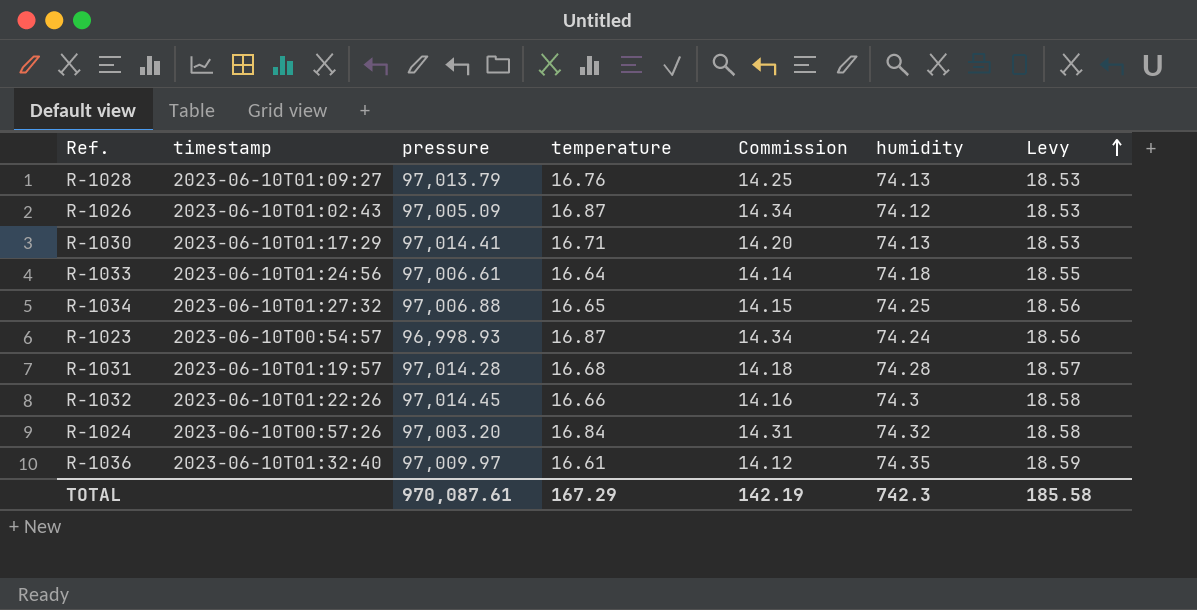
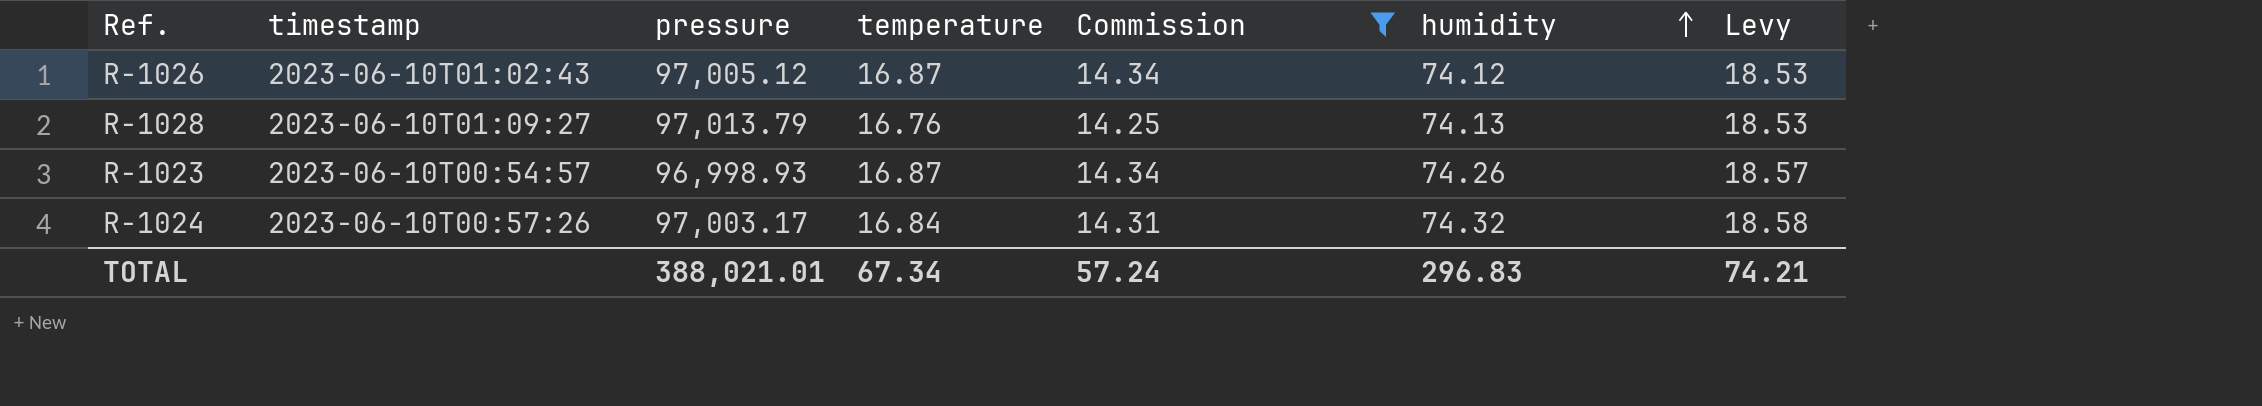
filter: none -> Commission >= 14.25
row order: Levy ascending -> humidity ascending
R-1026 | pressure: 97,005.09 -> 97,005.12
R-1023 | humidity: 74.24 -> 74.26
R-1023 | Levy: 18.56 -> 18.57
R-1024 | pressure: 97,003.20 -> 97,003.17
TOTAL | pressure: 970,087.61 -> 388,021.01
TOTAL | temperature: 167.29 -> 67.34
TOTAL | Commission: 142.19 -> 57.24
TOTAL | humidity: 742.3 -> 296.83
TOTAL | Levy: 185.58 -> 74.21

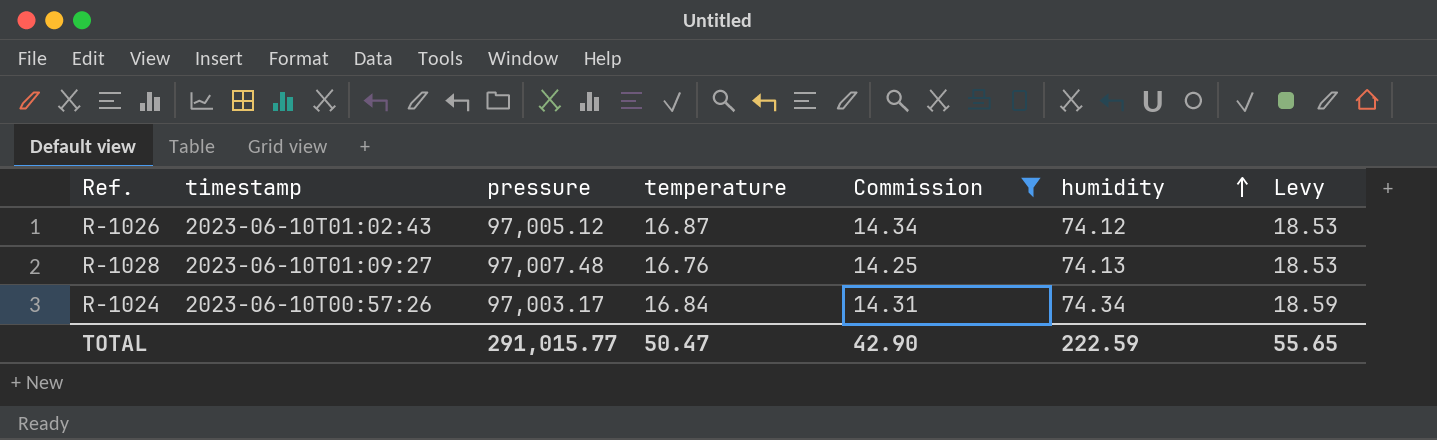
row R-1023: 2023-06-10T00:54:57 | 96,998.93 | 16.87 | 14.34 | 74.26 | 18.57 -> none
R-1028 | pressure: 97,013.79 -> 97,007.48
R-1024 | humidity: 74.32 -> 74.34
R-1024 | Levy: 18.58 -> 18.59
TOTAL | pressure: 388,021.01 -> 291,015.77
TOTAL | temperature: 67.34 -> 50.47
TOTAL | Commission: 57.24 -> 42.90
TOTAL | humidity: 296.83 -> 222.59
TOTAL | Levy: 74.21 -> 55.65

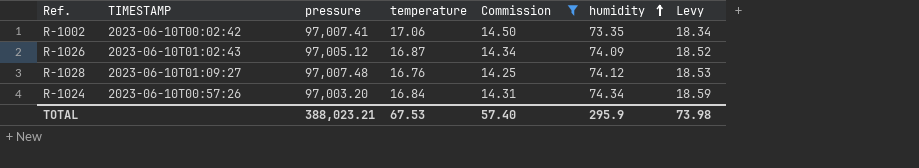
column name: timestamp -> TIMESTAMP
row R-1002: none -> 2023-06-10T00:02:42 | 97,007.41 | 17.06 | 14.50 | 73.35 | 18.34
R-1026 | humidity: 74.12 -> 74.09
R-1026 | Levy: 18.53 -> 18.52
R-1028 | humidity: 74.13 -> 74.12
R-1024 | pressure: 97,003.17 -> 97,003.20
TOTAL | pressure: 291,015.77 -> 388,023.21
TOTAL | temperature: 50.47 -> 67.53
TOTAL | Commission: 42.90 -> 57.40
TOTAL | humidity: 222.59 -> 295.9
TOTAL | Levy: 55.65 -> 73.98

